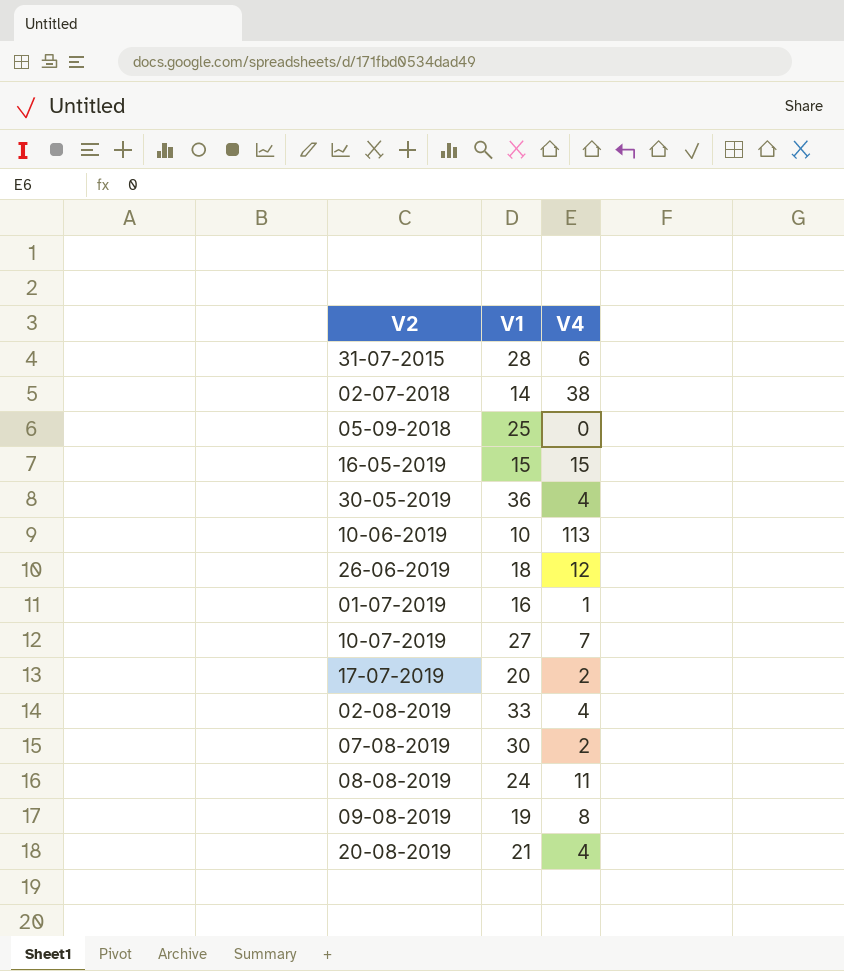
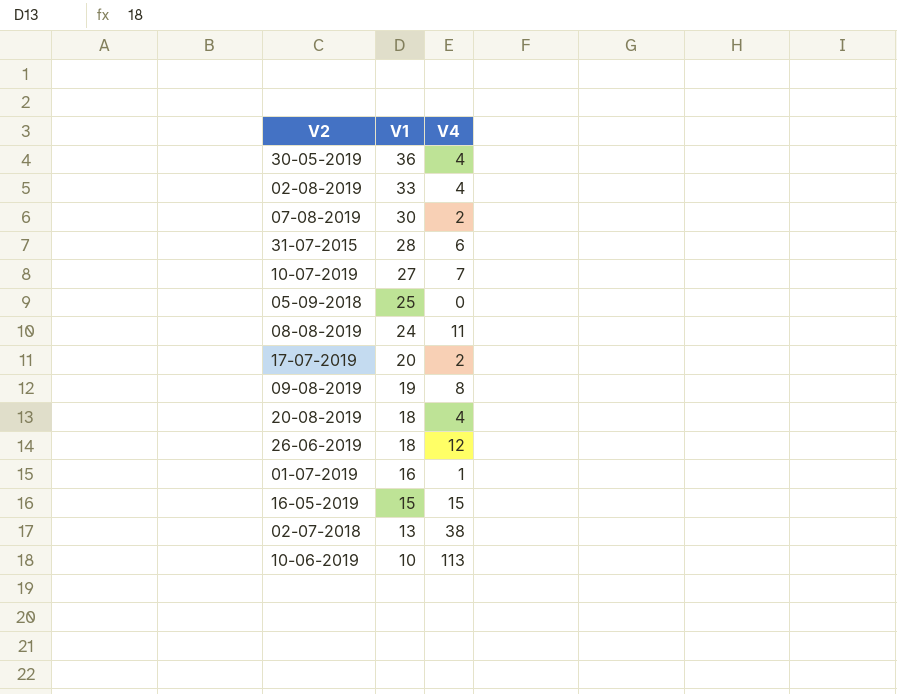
row order: V2 ascending -> V1 descending
20-08-2019 | V1: 21 -> 18
02-07-2018 | V1: 14 -> 13

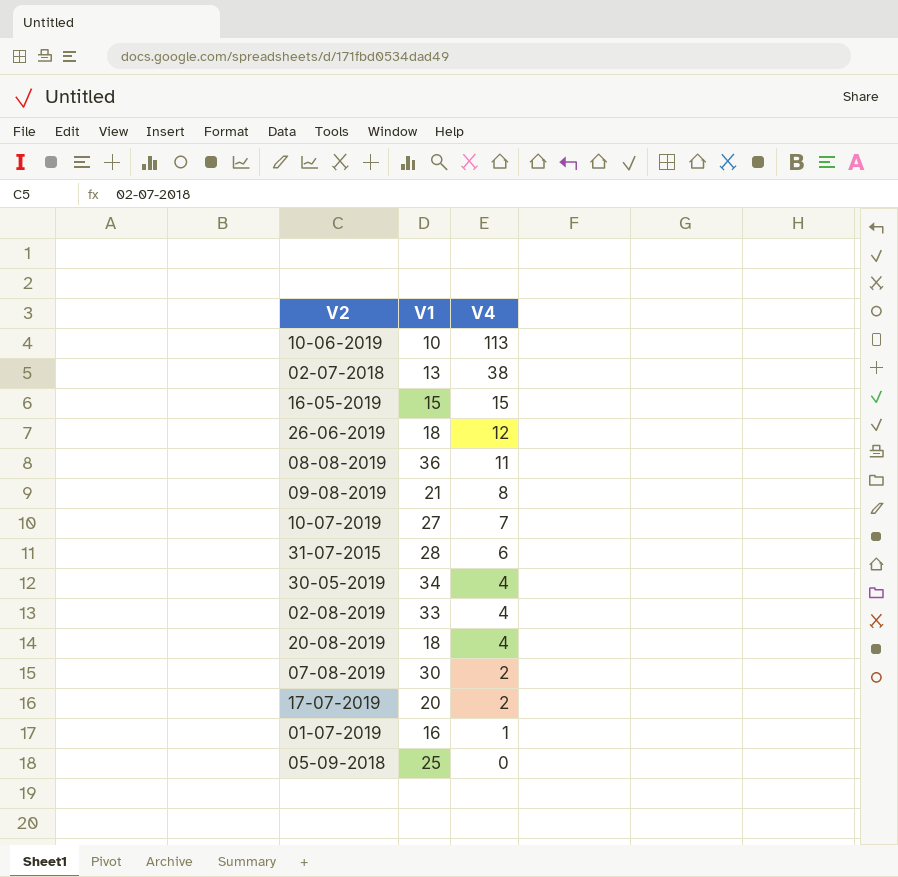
row order: V1 descending -> V4 descending
08-08-2019 | V1: 24 -> 36
09-08-2019 | V1: 19 -> 21
30-05-2019 | V1: 36 -> 34

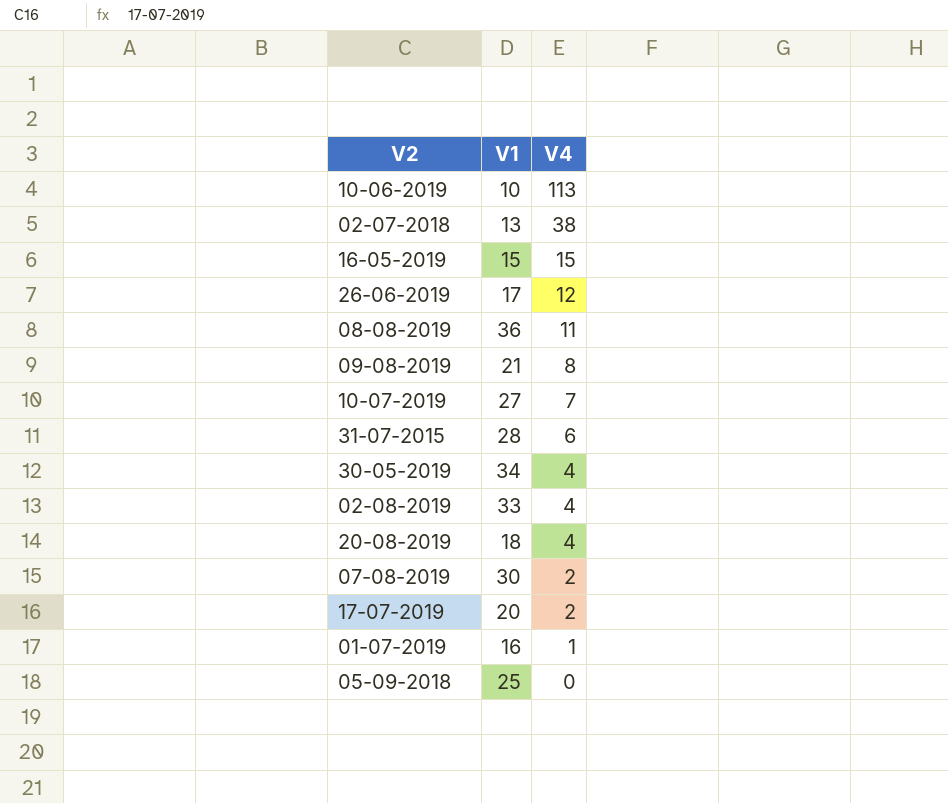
26-06-2019 | V1: 18 -> 17

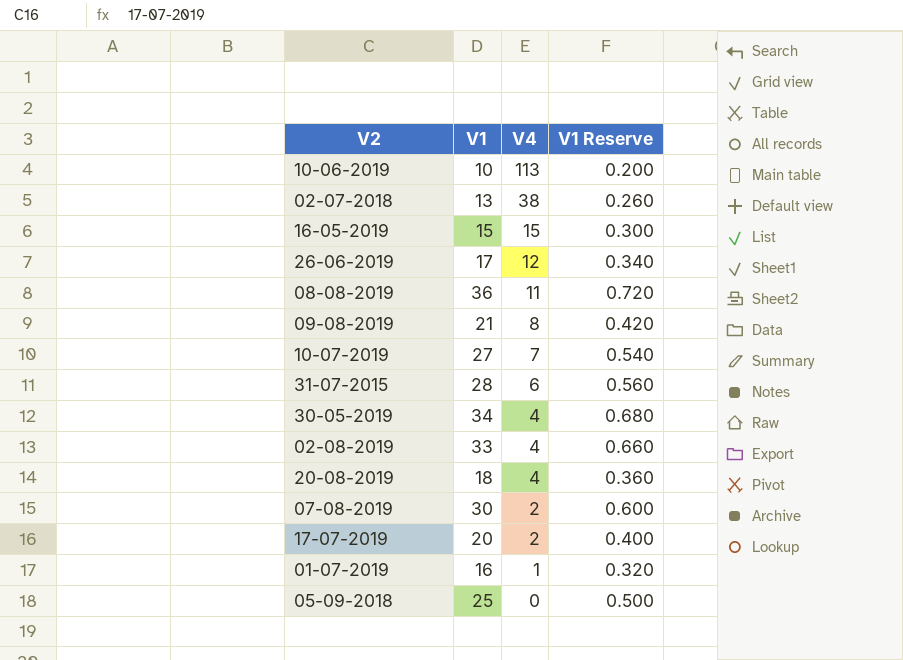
column V1 Reserve | formula: none -> [V1] * 0.02

